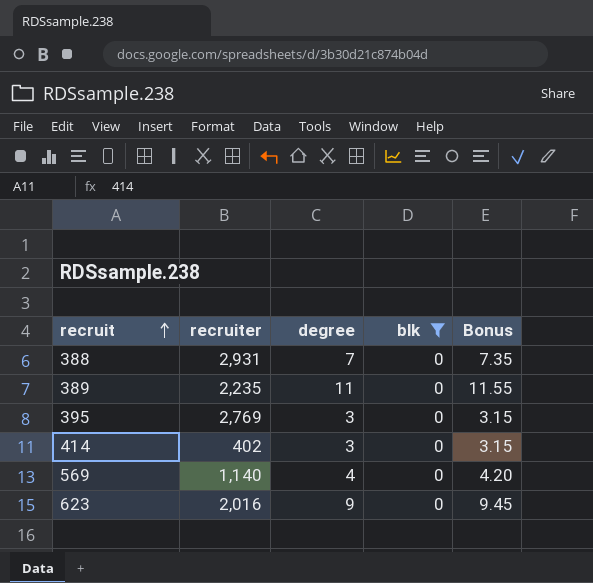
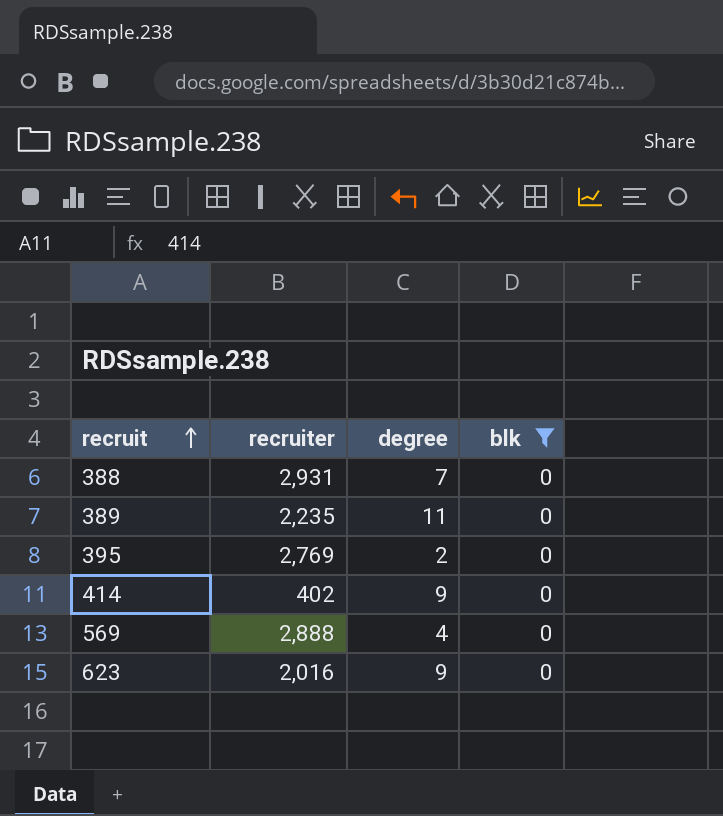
column Bonus | formula: [degree] * 1.05 -> none
395 | degree: 3 -> 2
414 | degree: 3 -> 9
569 | recruiter: 1,140 -> 2,888

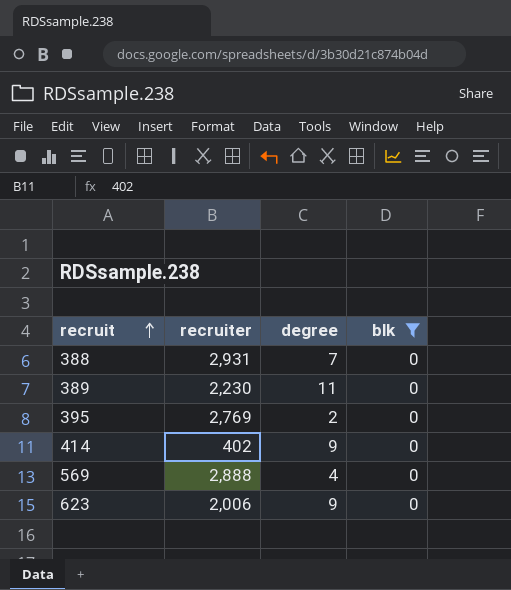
389 | recruiter: 2,235 -> 2,230
623 | recruiter: 2,016 -> 2,006

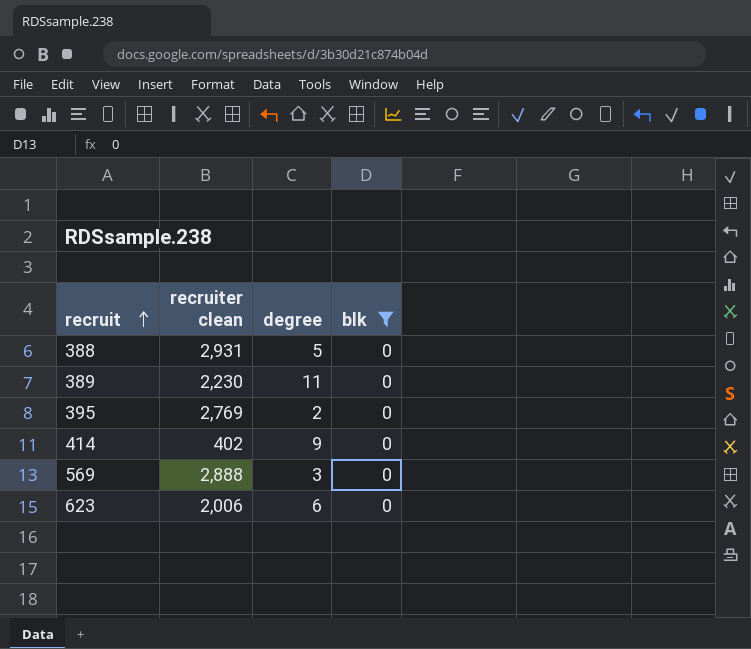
column name: recruiter -> recruiter clean
388 | degree: 7 -> 5
569 | degree: 4 -> 3
623 | degree: 9 -> 6

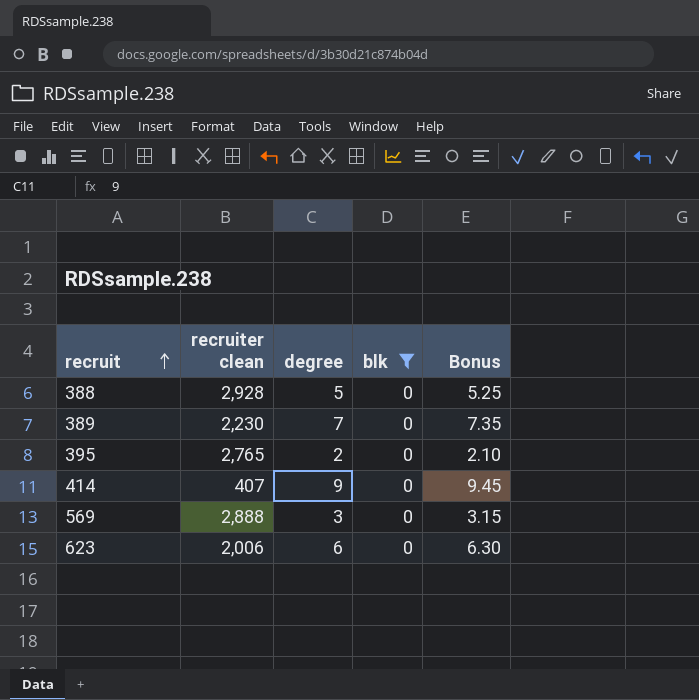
column Bonus | formula: none -> [degree] * 1.05
388 | recruiter clean: 2,931 -> 2,928
389 | degree: 11 -> 7
395 | recruiter clean: 2,769 -> 2,765
414 | recruiter clean: 402 -> 407

